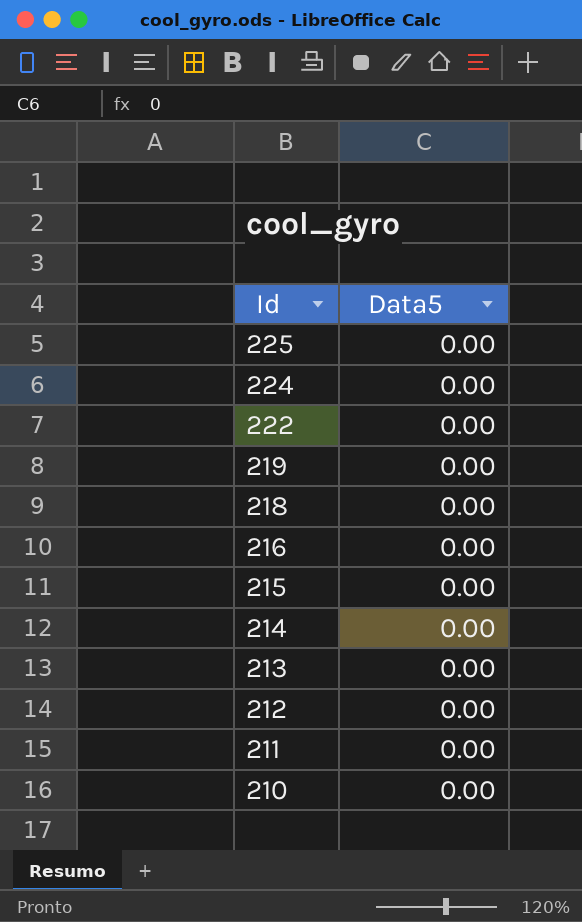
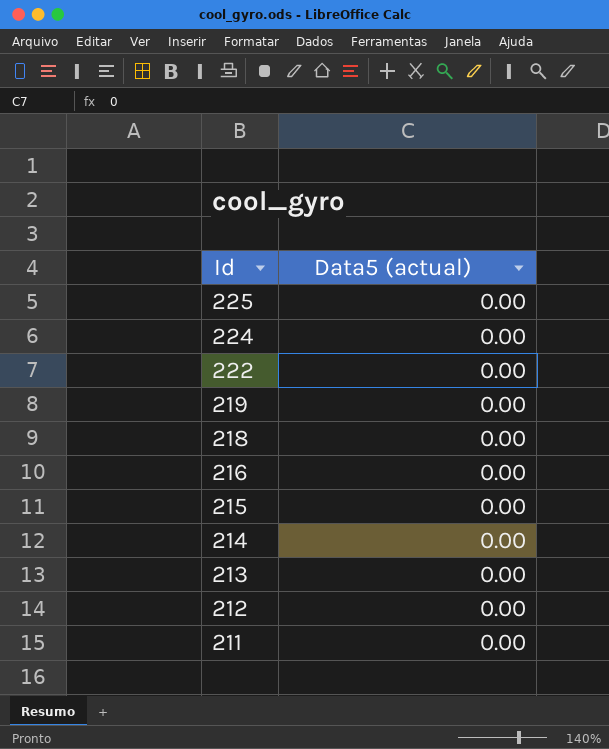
column name: Data5 -> Data5 (actual)
row 210: 0.00 -> none

